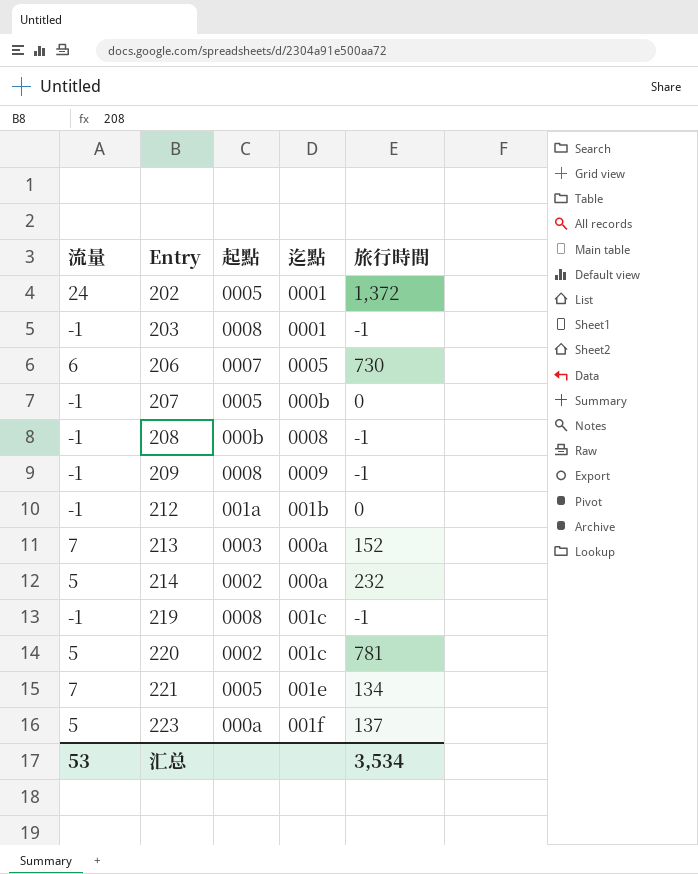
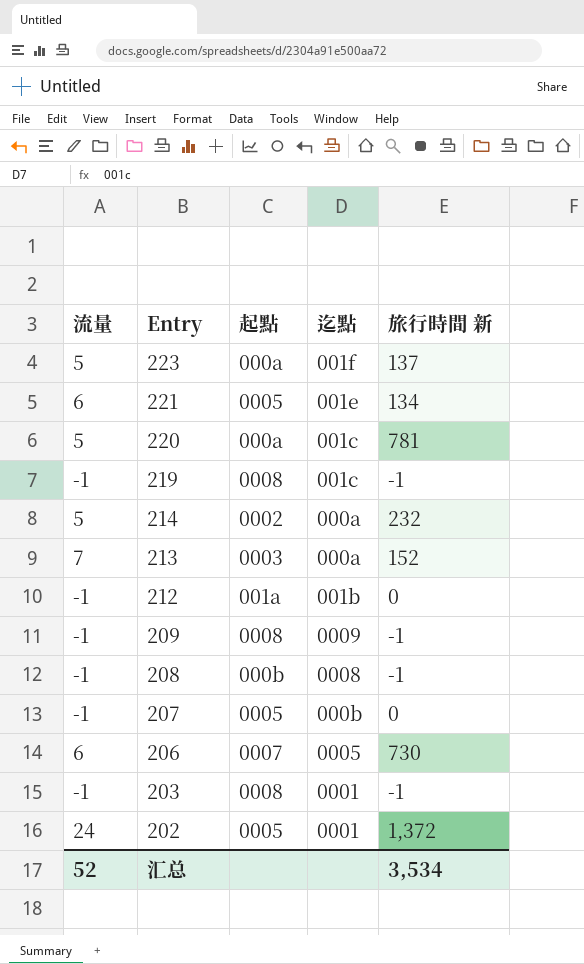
row order: Entry ascending -> Entry descending
column name: 旅行時間 -> 旅行時間 新
221 | 流量: 7 -> 6
220 | 起點: 0002 -> 000a
汇总 | 流量: 53 -> 52

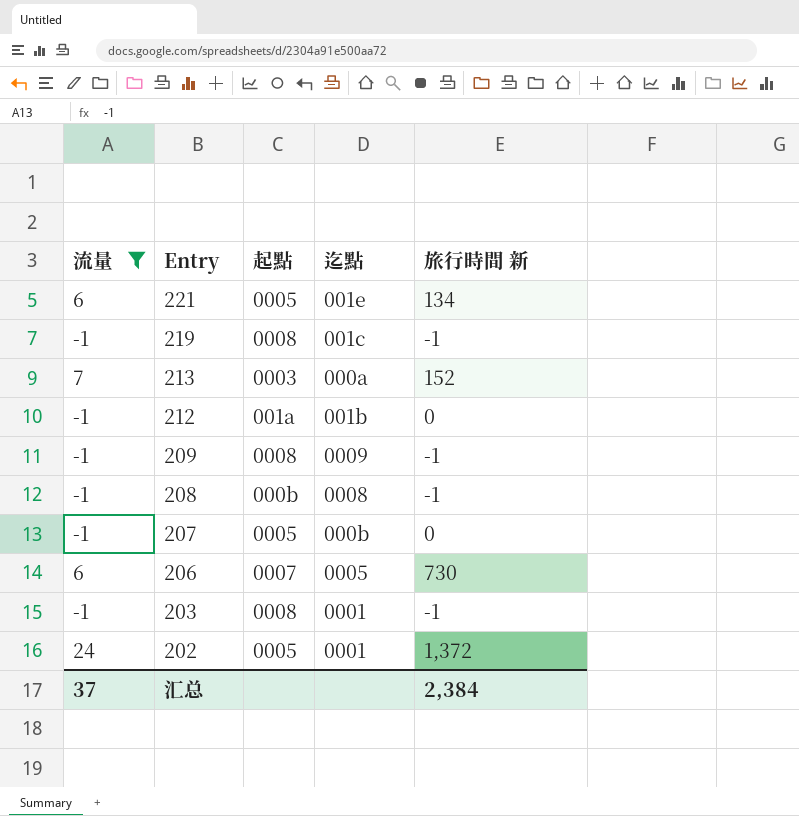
filter: none -> 流量 != 5
汇总 | 流量: 52 -> 37
汇总 | 旅行時間 新: 3,534 -> 2,384

